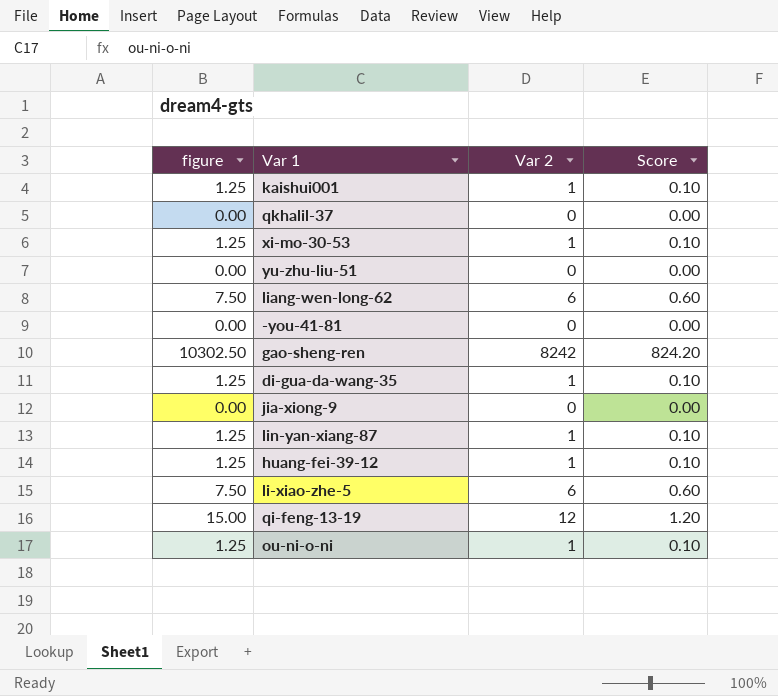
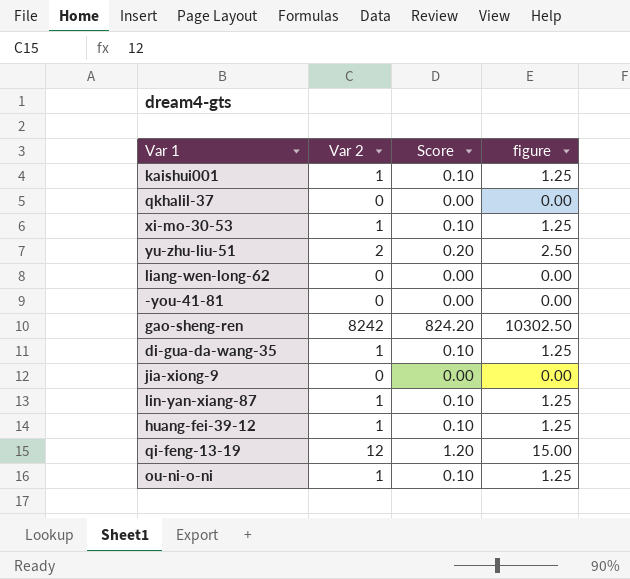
column figure | position: 1 -> 4
row li-xiao-zhe-5: 7.50 | 6 | 0.60 -> none
yu-zhu-liu-51 | Var 2: 0 -> 2
yu-zhu-liu-51 | Score: 0.00 -> 0.20
yu-zhu-liu-51 | figure: 0.00 -> 2.50
liang-wen-long-62 | Var 2: 6 -> 0
liang-wen-long-62 | Score: 0.60 -> 0.00
liang-wen-long-62 | figure: 7.50 -> 0.00

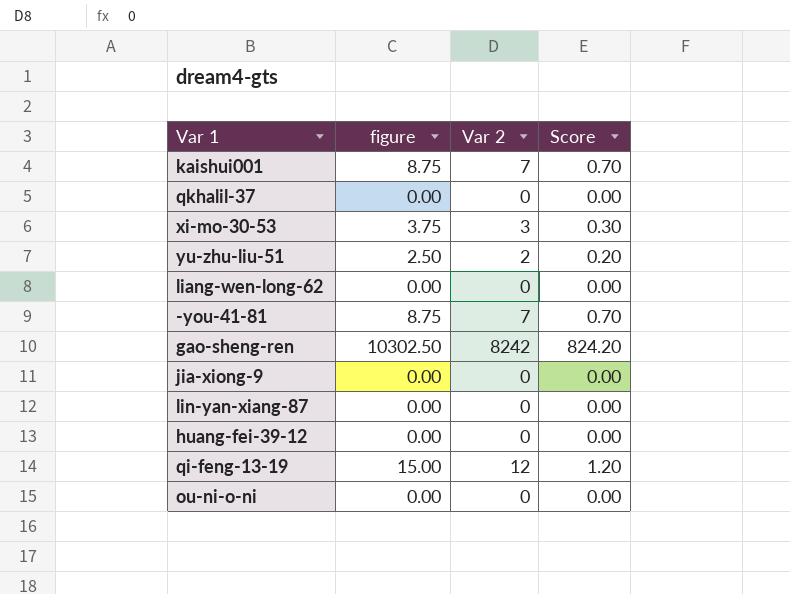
column figure | position: 4 -> 2
row di-gua-da-wang-35: 1 | 0.10 | 1.25 -> none
kaishui001 | figure: 1.25 -> 8.75
kaishui001 | Var 2: 1 -> 7
kaishui001 | Score: 0.10 -> 0.70
xi-mo-30-53 | figure: 1.25 -> 3.75
xi-mo-30-53 | Var 2: 1 -> 3
xi-mo-30-53 | Score: 0.10 -> 0.30
-you-41-81 | figure: 0.00 -> 8.75
-you-41-81 | Var 2: 0 -> 7
-you-41-81 | Score: 0.00 -> 0.70
lin-yan-xiang-87 | figure: 1.25 -> 0.00
lin-yan-xiang-87 | Var 2: 1 -> 0
lin-yan-xiang-87 | Score: 0.10 -> 0.00
huang-fei-39-12 | figure: 1.25 -> 0.00
huang-fei-39-12 | Var 2: 1 -> 0
huang-fei-39-12 | Score: 0.10 -> 0.00
ou-ni-o-ni | figure: 1.25 -> 0.00
ou-ni-o-ni | Var 2: 1 -> 0
ou-ni-o-ni | Score: 0.10 -> 0.00

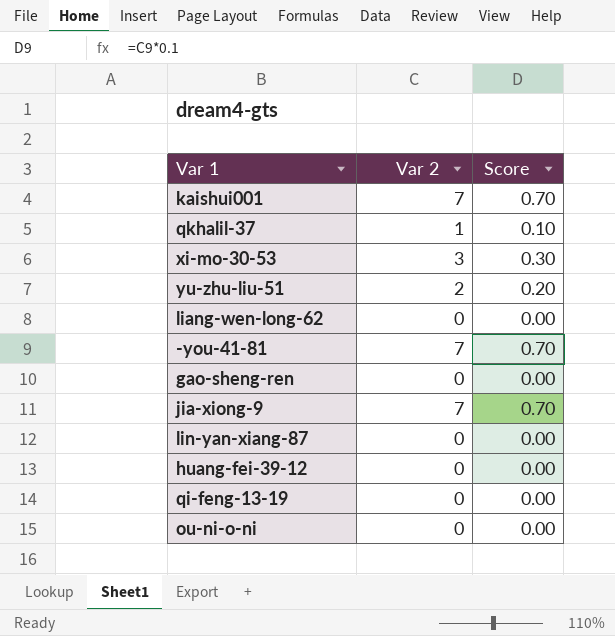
column figure | formula: [Var 2] * 1.25 -> none
qkhalil-37 | Var 2: 0 -> 1
qkhalil-37 | Score: 0.00 -> 0.10
gao-sheng-ren | Var 2: 8242 -> 0
gao-sheng-ren | Score: 824.20 -> 0.00
jia-xiong-9 | Var 2: 0 -> 7
jia-xiong-9 | Score: 0.00 -> 0.70
qi-feng-13-19 | Var 2: 12 -> 0
qi-feng-13-19 | Score: 1.20 -> 0.00

